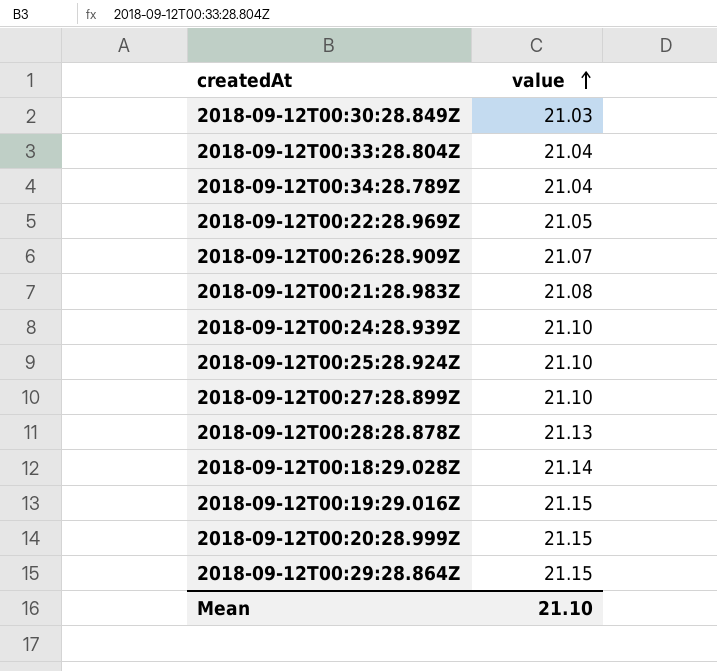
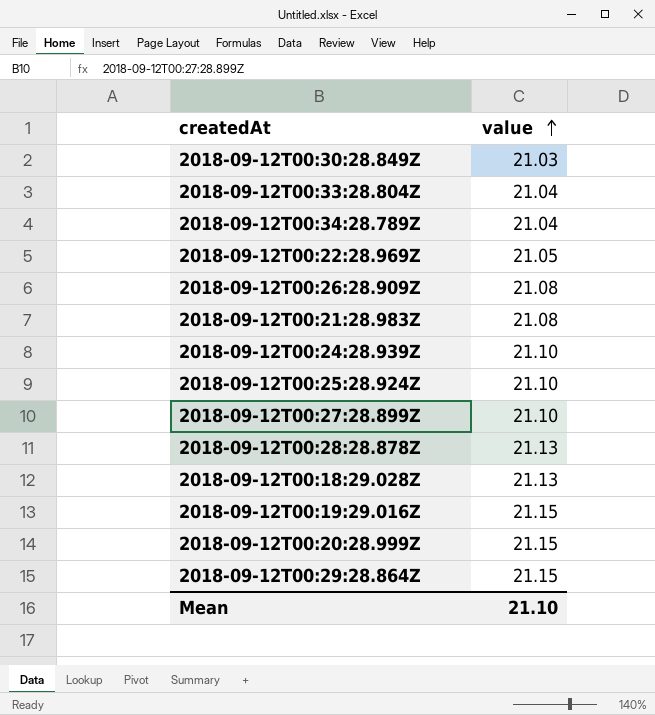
2018-09-12T00:26:28.909Z | value: 21.07 -> 21.08
2018-09-12T00:18:29.028Z | value: 21.14 -> 21.13

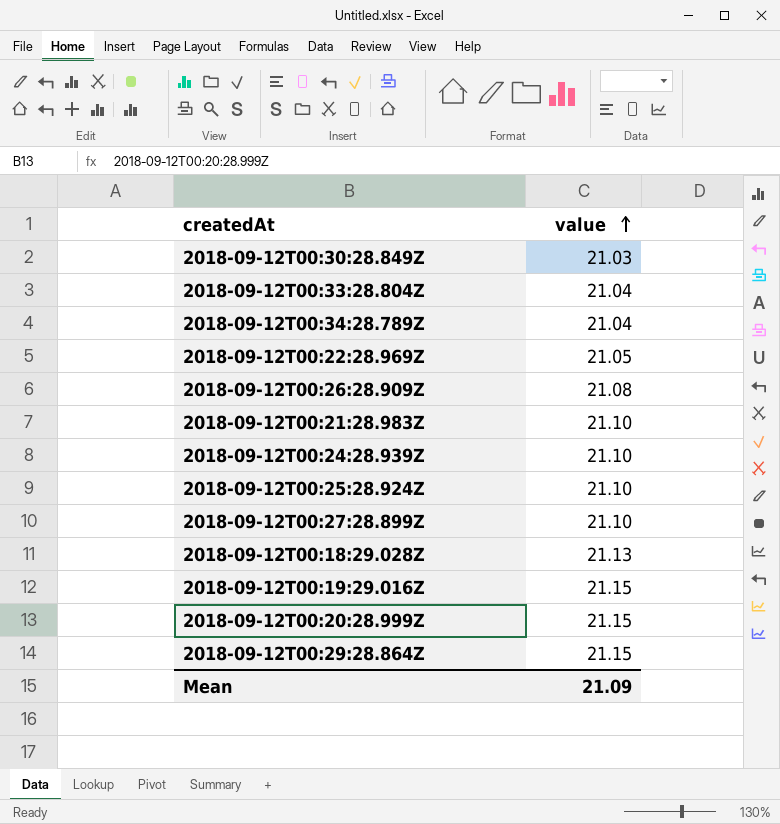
row 2018-09-12T00:28:28.878Z: 21.13 -> none
2018-09-12T00:21:28.983Z | value: 21.08 -> 21.10
Mean | value: 21.10 -> 21.09

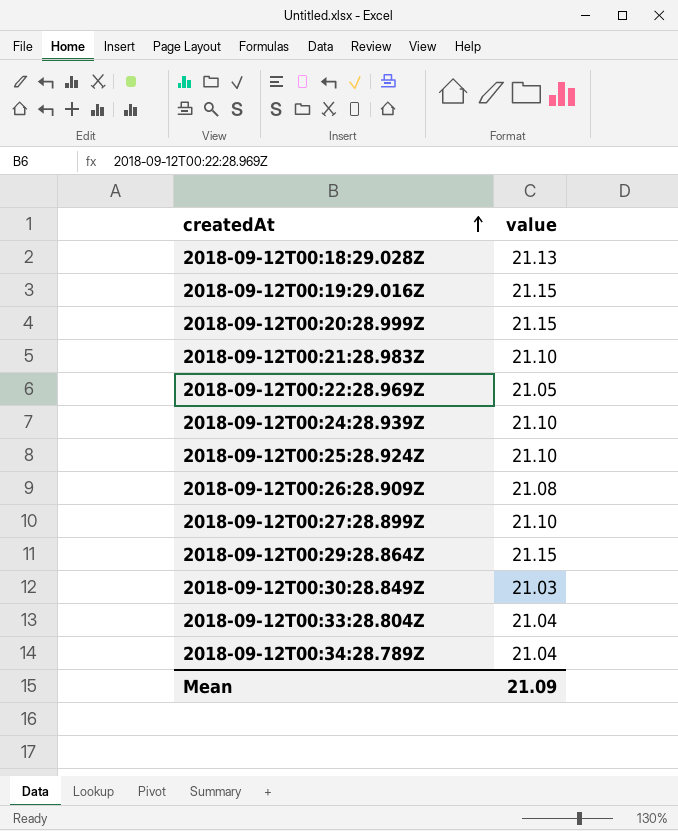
row order: value ascending -> createdAt ascending

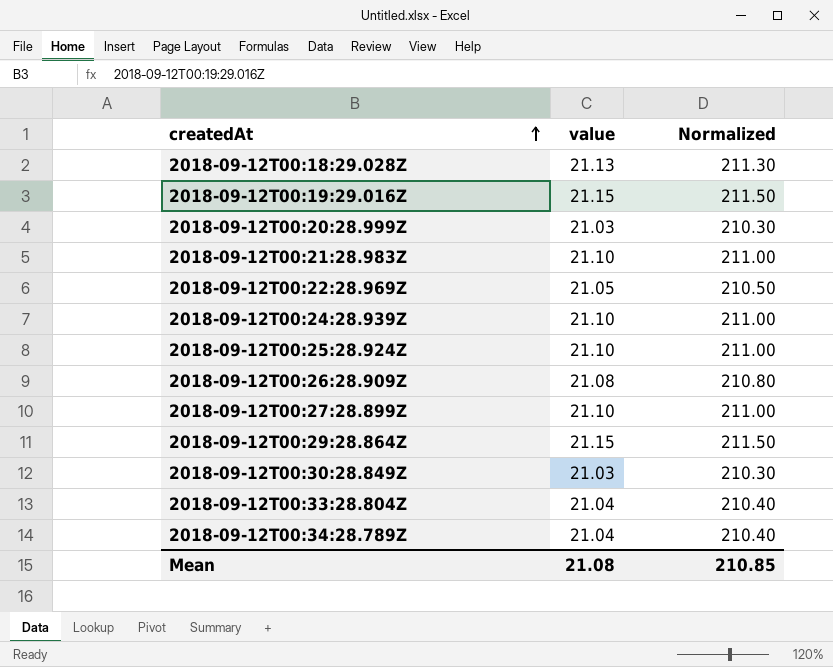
column Normalized | formula: none -> [value] * 10
2018-09-12T00:20:28.999Z | value: 21.15 -> 21.03
Mean | value: 21.09 -> 21.08

